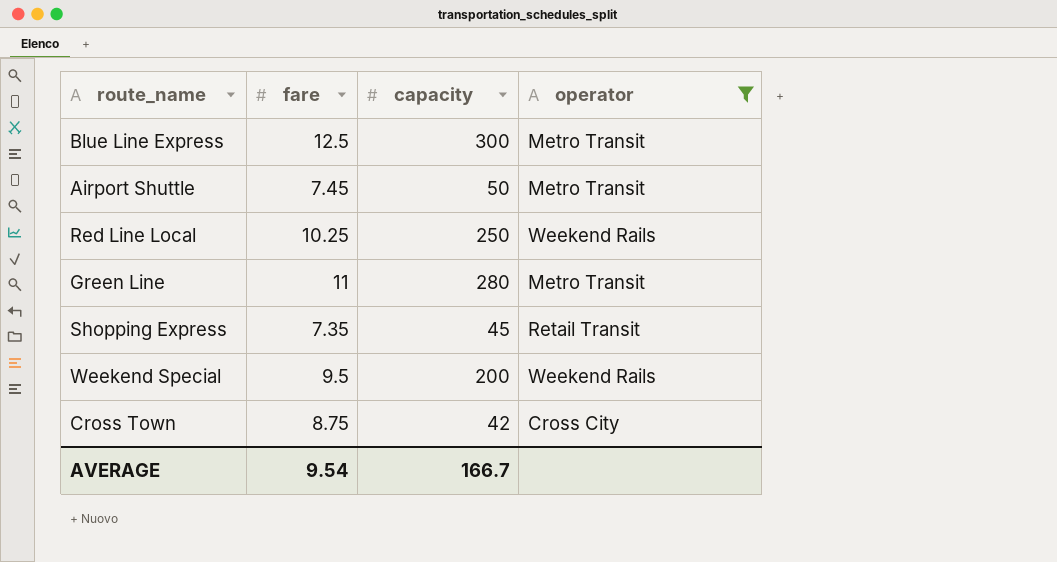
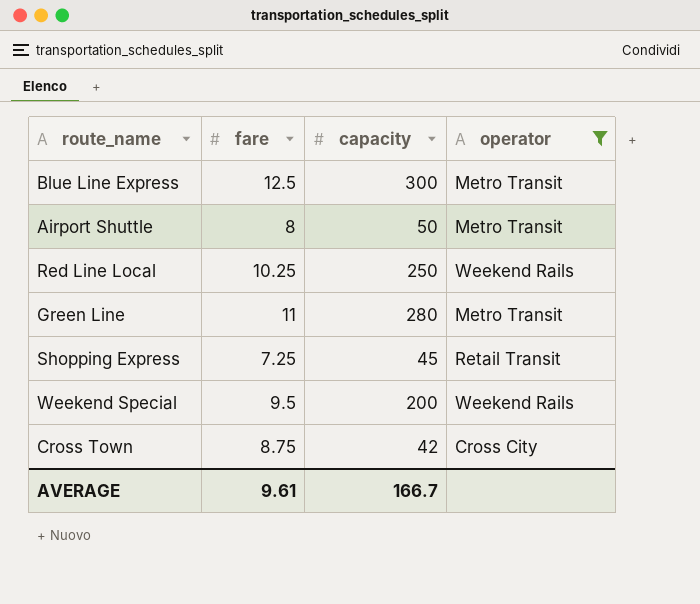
Airport Shuttle | fare: 7.45 -> 8
Shopping Express | fare: 7.35 -> 7.25
AVERAGE | fare: 9.54 -> 9.61

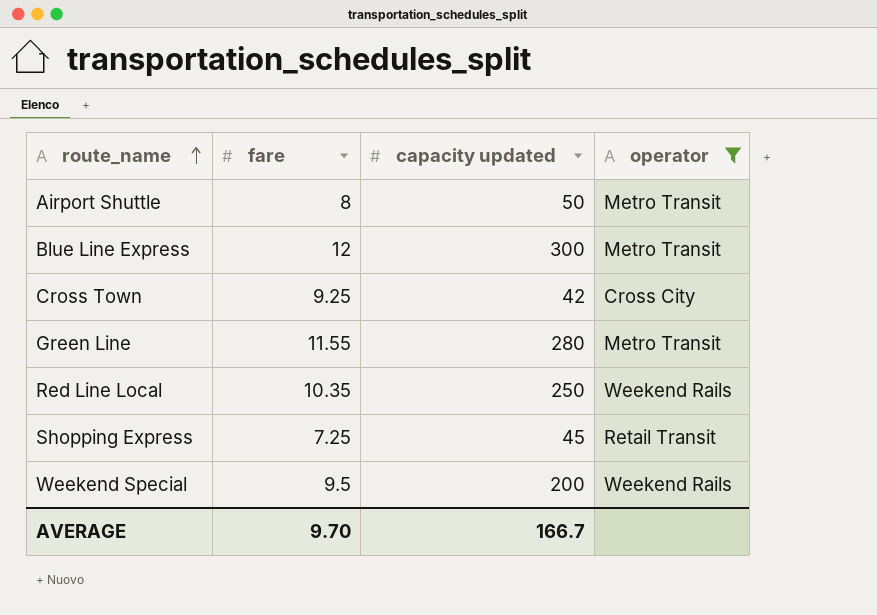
row order: none -> route_name ascending
column name: capacity -> capacity updated
Blue Line Express | fare: 12.5 -> 12
Cross Town | fare: 8.75 -> 9.25
Green Line | fare: 11 -> 11.55
Red Line Local | fare: 10.25 -> 10.35
AVERAGE | fare: 9.61 -> 9.70

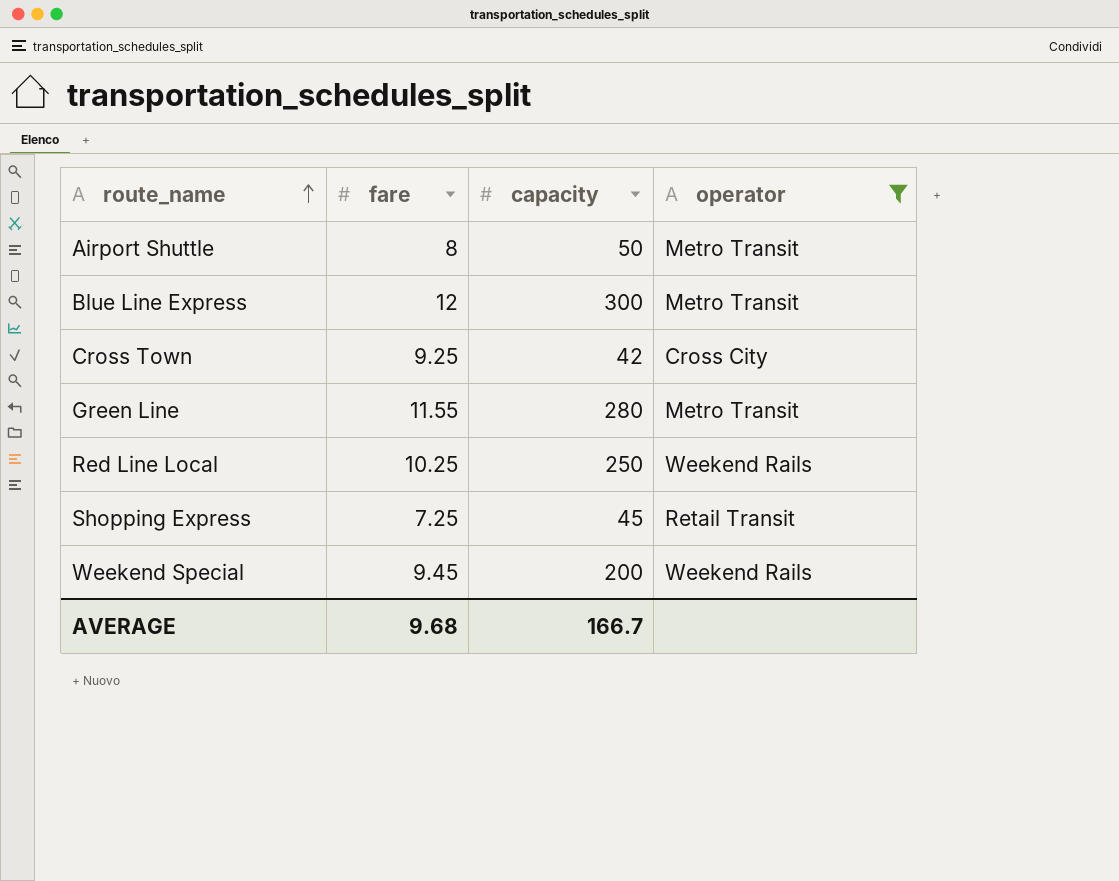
column name: capacity updated -> capacity
Red Line Local | fare: 10.35 -> 10.25
Weekend Special | fare: 9.5 -> 9.45
AVERAGE | fare: 9.70 -> 9.68

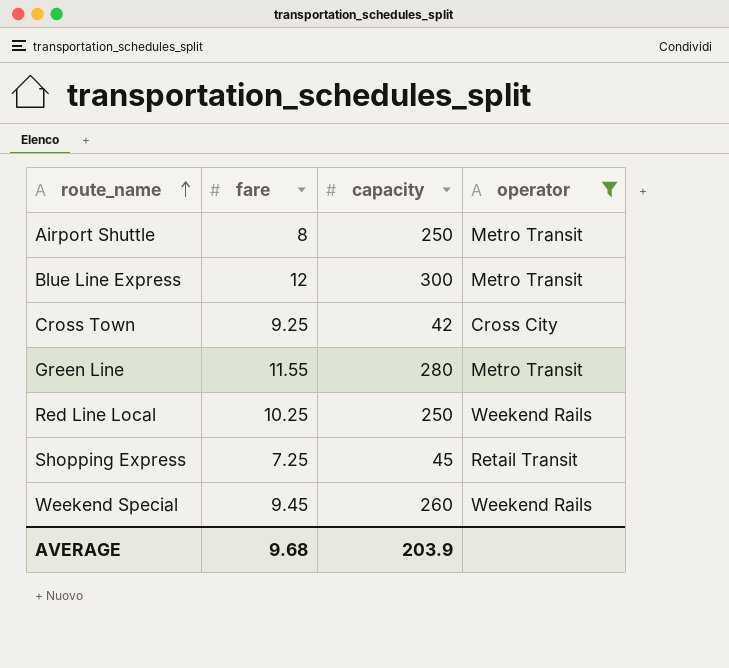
Airport Shuttle | capacity: 50 -> 250
Weekend Special | capacity: 200 -> 260
AVERAGE | capacity: 166.7 -> 203.9

